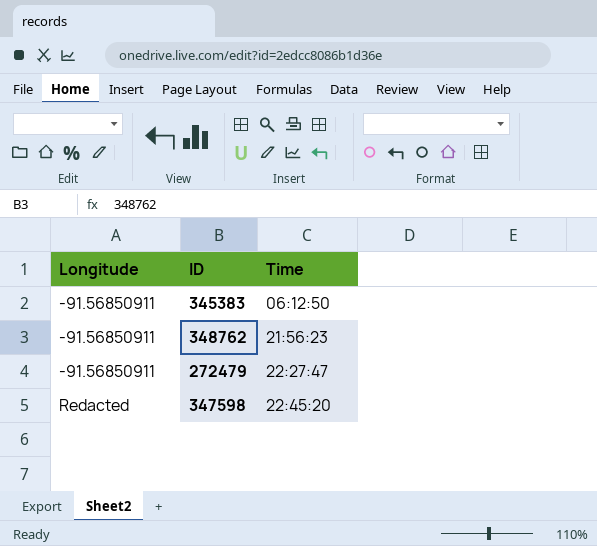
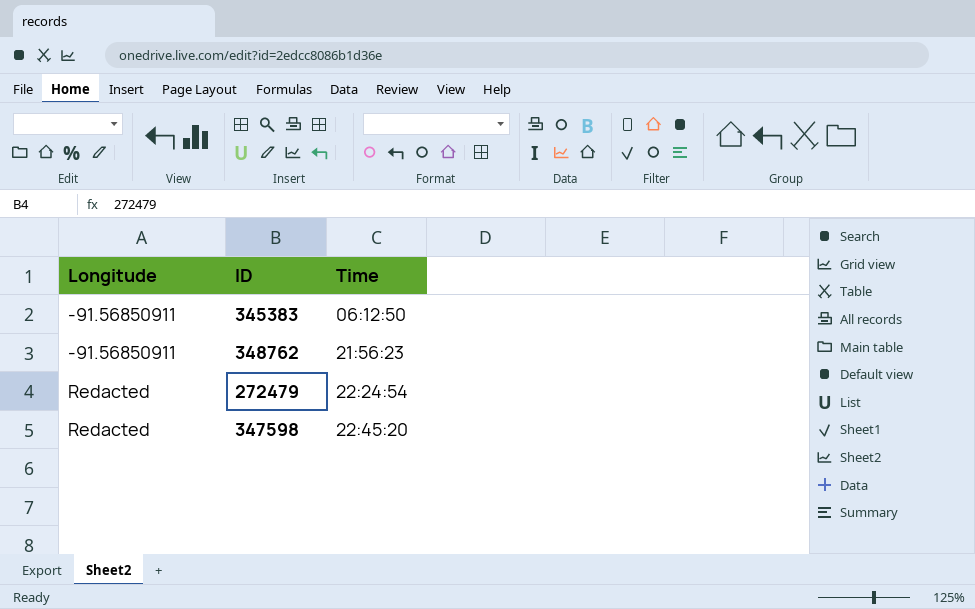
272479 | Longitude: -91.56850911 -> Redacted
272479 | Time: 22:27:47 -> 22:24:54

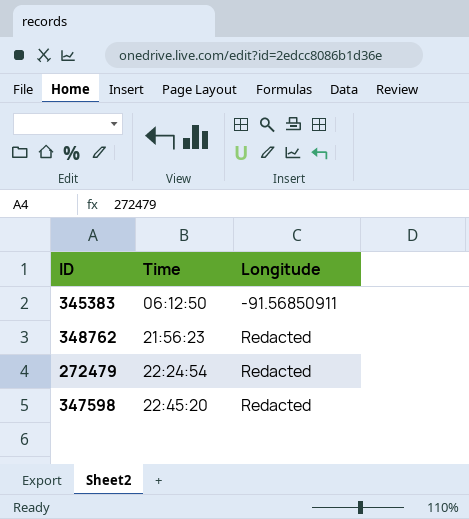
column Longitude | position: 1 -> 3
348762 | Longitude: -91.56850911 -> Redacted

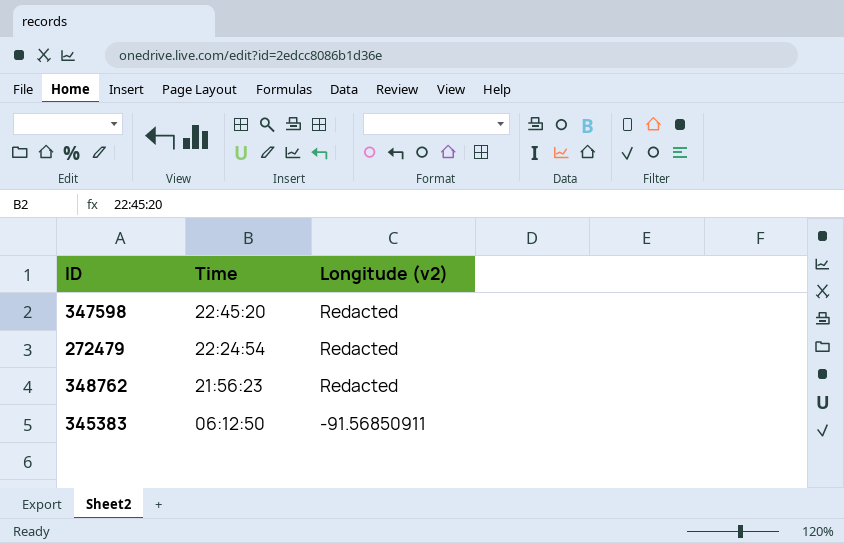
row order: Time ascending -> Time descending
column name: Longitude -> Longitude (v2)

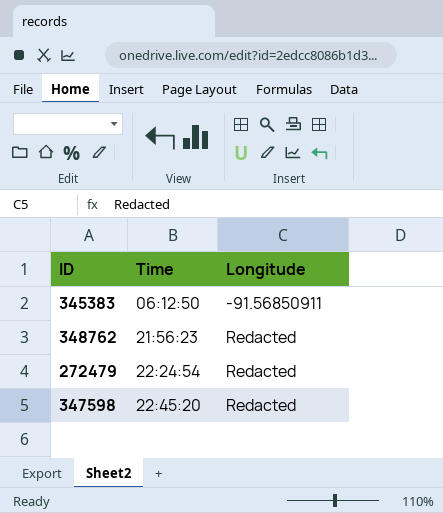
row order: Time descending -> Time ascending
column name: Longitude (v2) -> Longitude

